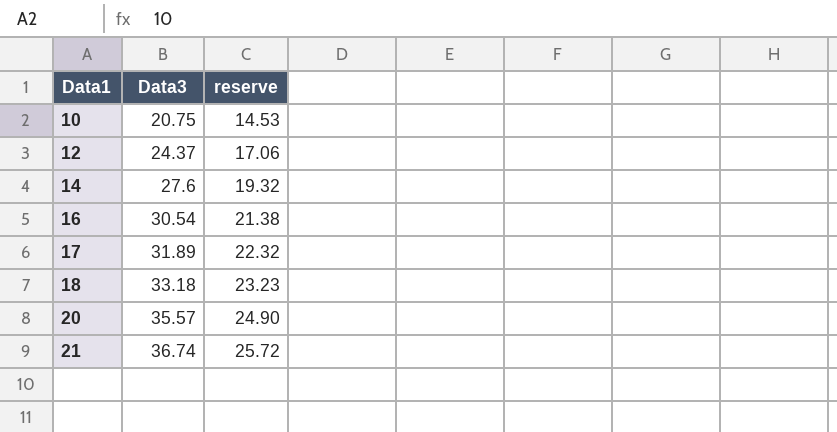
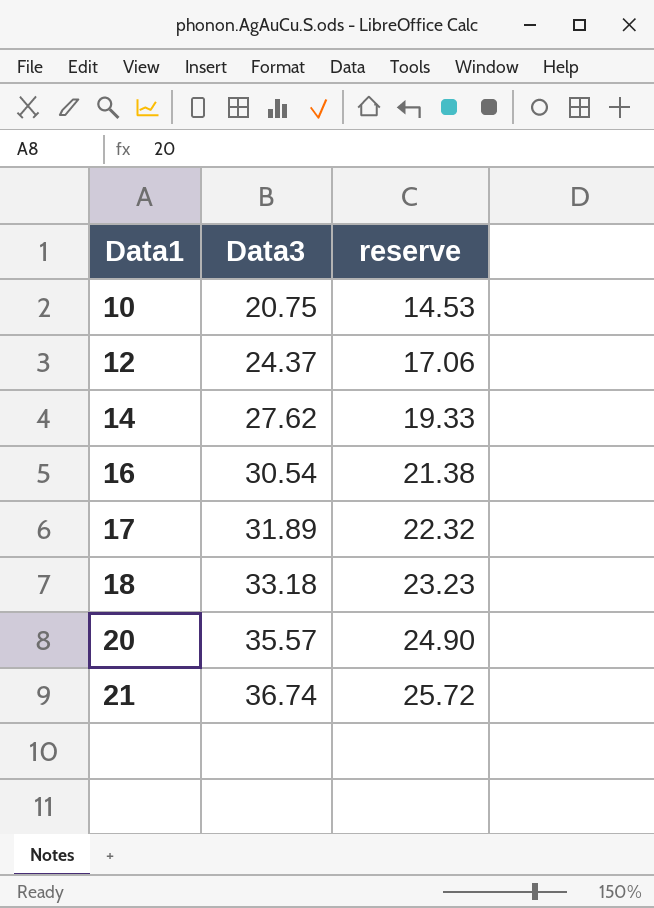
14 | Data3: 27.6 -> 27.62
14 | reserve: 19.32 -> 19.33

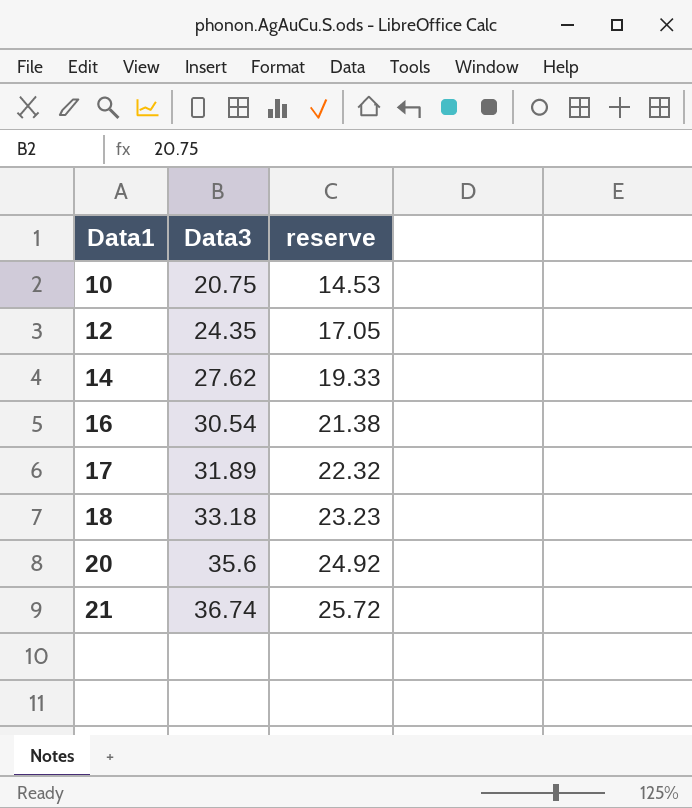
12 | Data3: 24.37 -> 24.35
12 | reserve: 17.06 -> 17.05
20 | Data3: 35.57 -> 35.6
20 | reserve: 24.90 -> 24.92

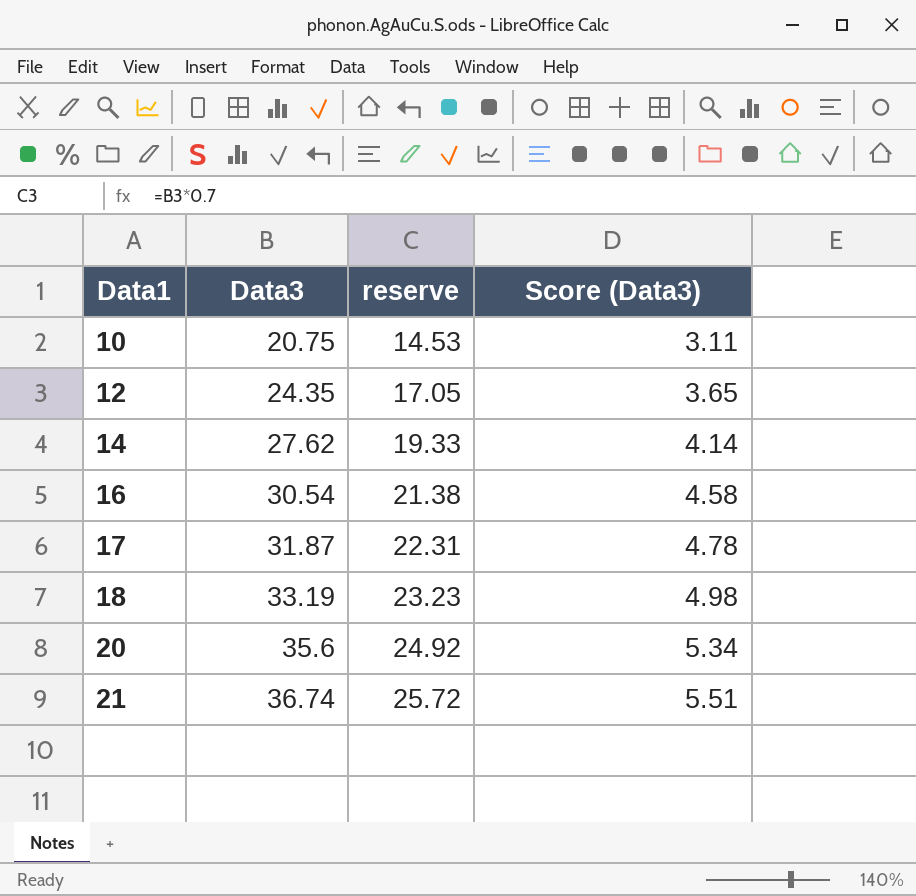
column Score (Data3) | formula: none -> [Data3] * 0.15
17 | Data3: 31.89 -> 31.87
17 | reserve: 22.32 -> 22.31
18 | Data3: 33.18 -> 33.19

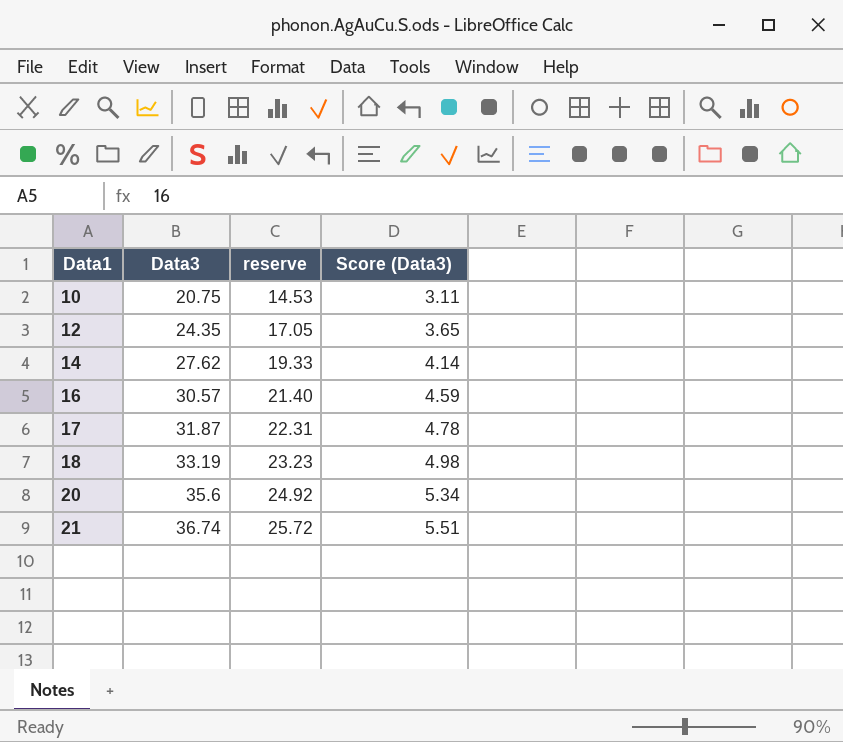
16 | Data3: 30.54 -> 30.57
16 | reserve: 21.38 -> 21.40
16 | Score (Data3): 4.58 -> 4.59

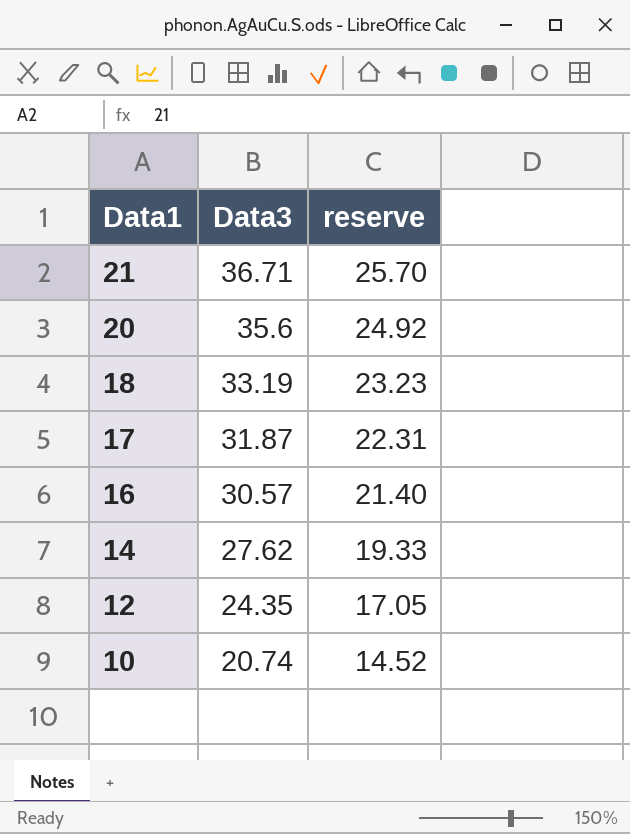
row order: Data1 ascending -> Data1 descending
column Score (Data3) | formula: [Data3] * 0.15 -> none
21 | Data3: 36.74 -> 36.71
21 | reserve: 25.72 -> 25.70
10 | Data3: 20.75 -> 20.74
10 | reserve: 14.53 -> 14.52

